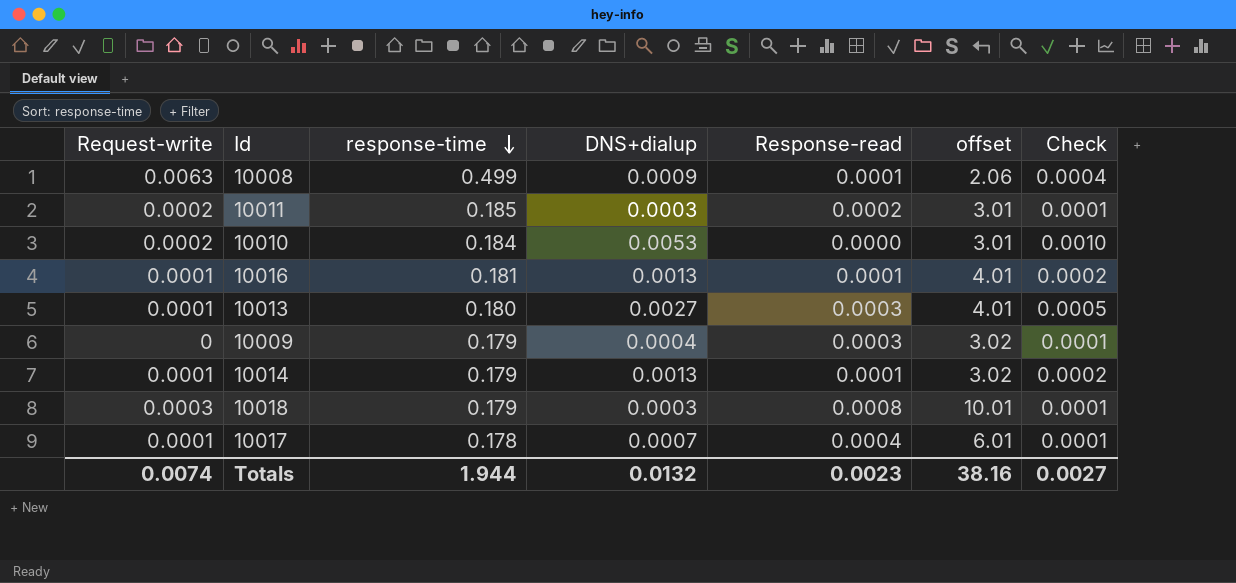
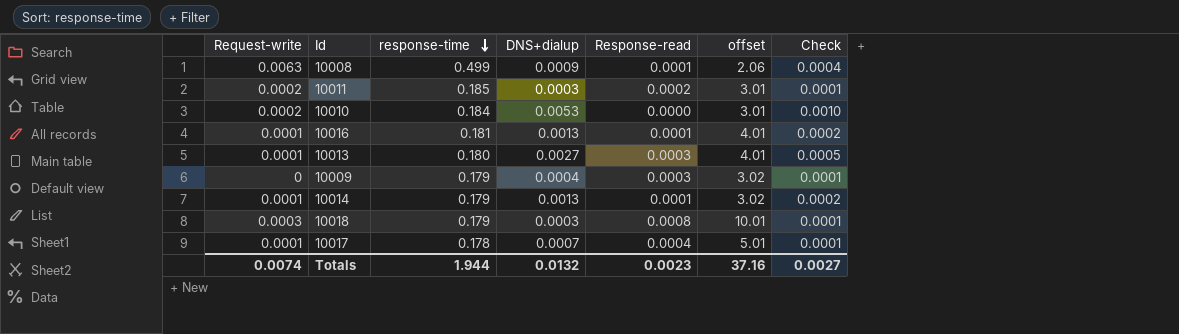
10017 | offset: 6.01 -> 5.01
Totals | offset: 38.16 -> 37.16

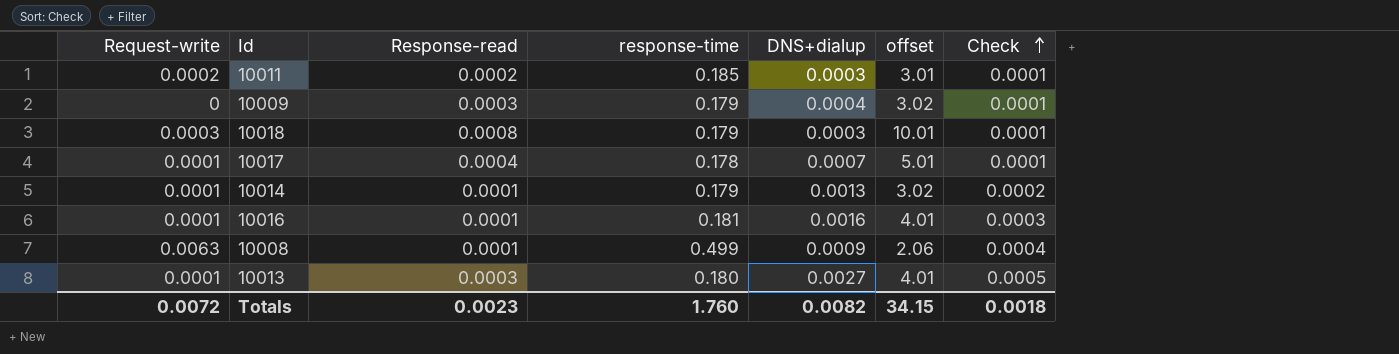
row order: response-time descending -> Check ascending
column Response-read | position: 5 -> 3
row 10010: 0.0002 | 0.184 | 0.0053 | 0.0000 | 3.01 | 0.0010 -> none
10016 | DNS+dialup: 0.0013 -> 0.0016
10016 | Check: 0.0002 -> 0.0003
Totals | Request-write: 0.0074 -> 0.0072
Totals | response-time: 1.944 -> 1.760
Totals | DNS+dialup: 0.0132 -> 0.0082
Totals | offset: 37.16 -> 34.15
Totals | Check: 0.0027 -> 0.0018

